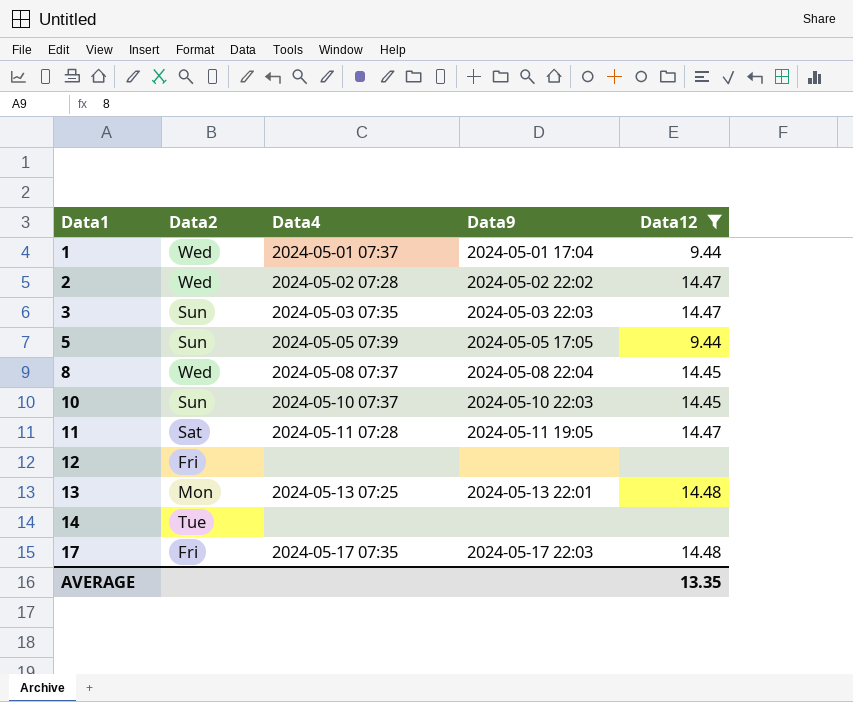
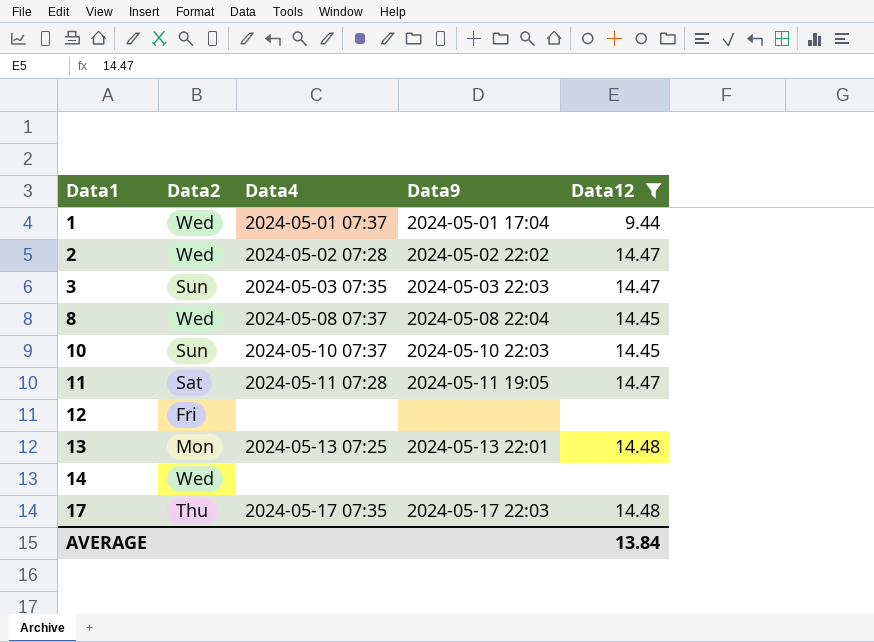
row 5: Sun | 2024-05-05 07:39 | 2024-05-05 17:05 | 9.44 -> none
14 | Data2: Tue -> Wed
17 | Data2: Fri -> Thu
AVERAGE | Data12: 13.35 -> 13.84

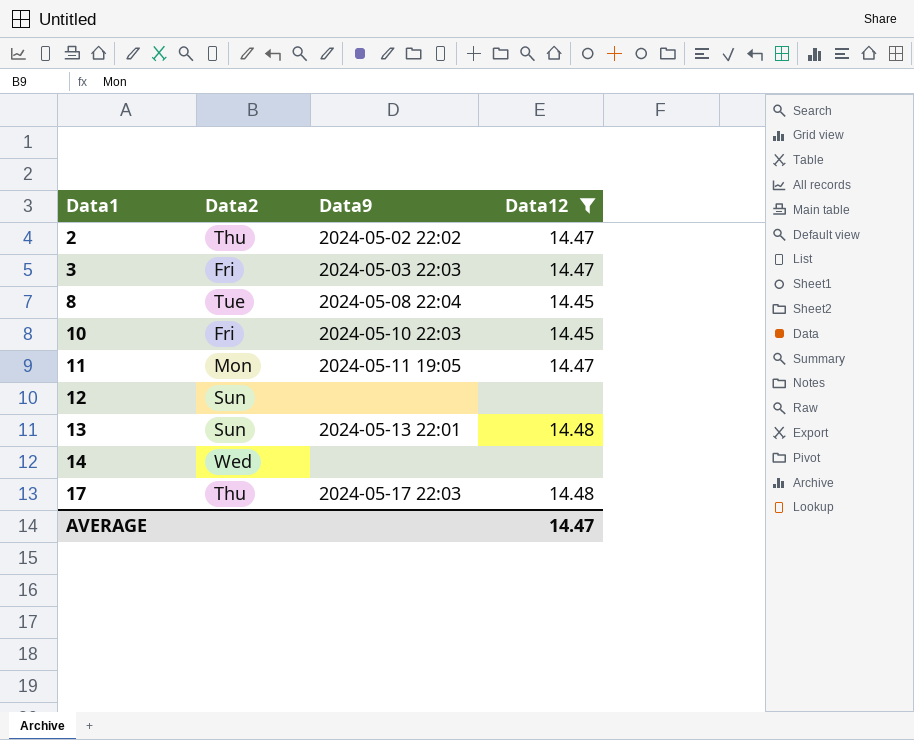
column Data4 | position: 3 -> none
row 1: Wed | 2024-05-01 07:37 | 2024-05-01 17:04 | 9.44 -> none
2 | Data2: Wed -> Thu
3 | Data2: Sun -> Fri
8 | Data2: Wed -> Tue
10 | Data2: Sun -> Fri
11 | Data2: Sat -> Mon
12 | Data2: Fri -> Sun
13 | Data2: Mon -> Sun
AVERAGE | Data12: 13.84 -> 14.47

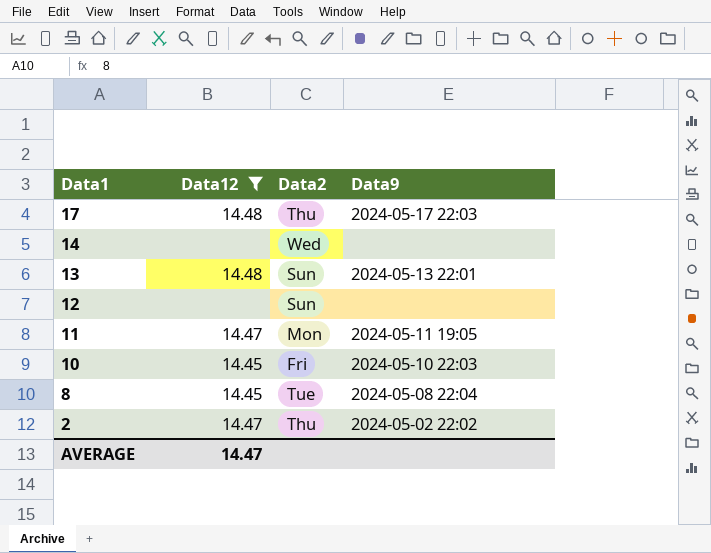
row order: Data1 ascending -> Data1 descending
column Data12 | position: 4 -> 2
row 3: Fri | 2024-05-03 22:03 | 14.47 -> none

